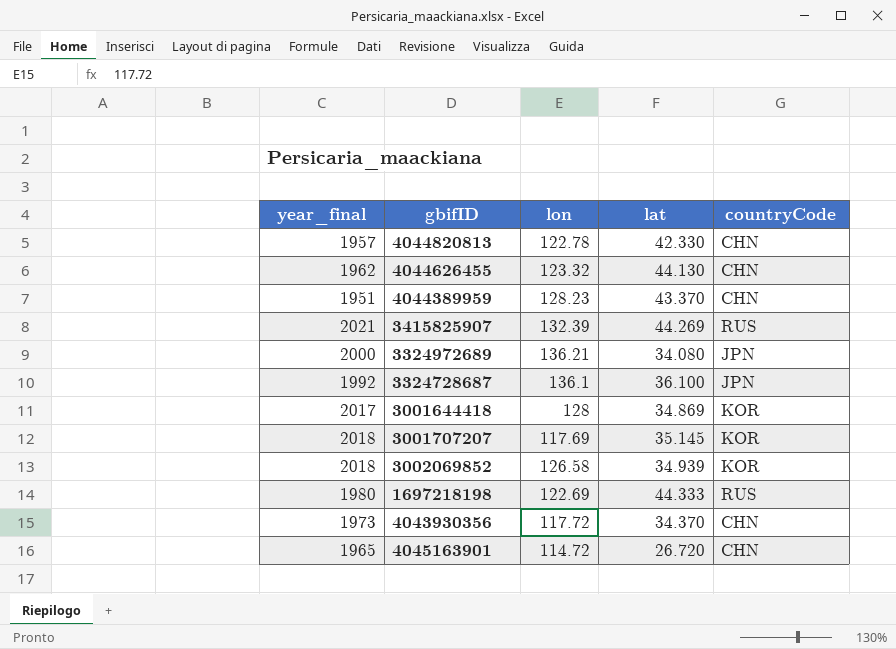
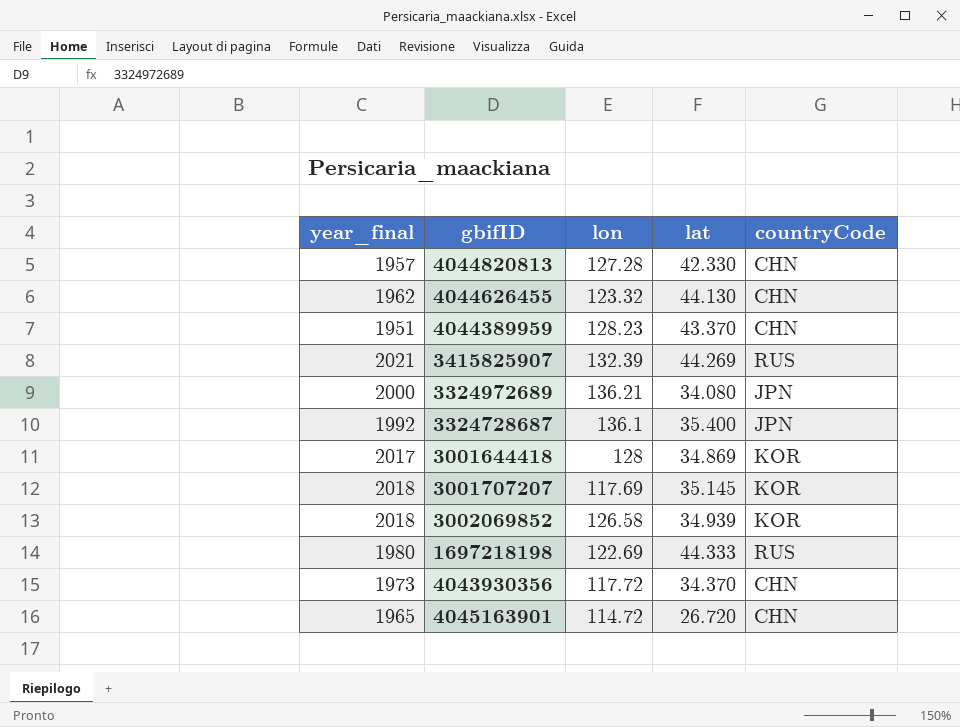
4044820813 | lon: 122.78 -> 127.28
3324728687 | lat: 36.100 -> 35.400

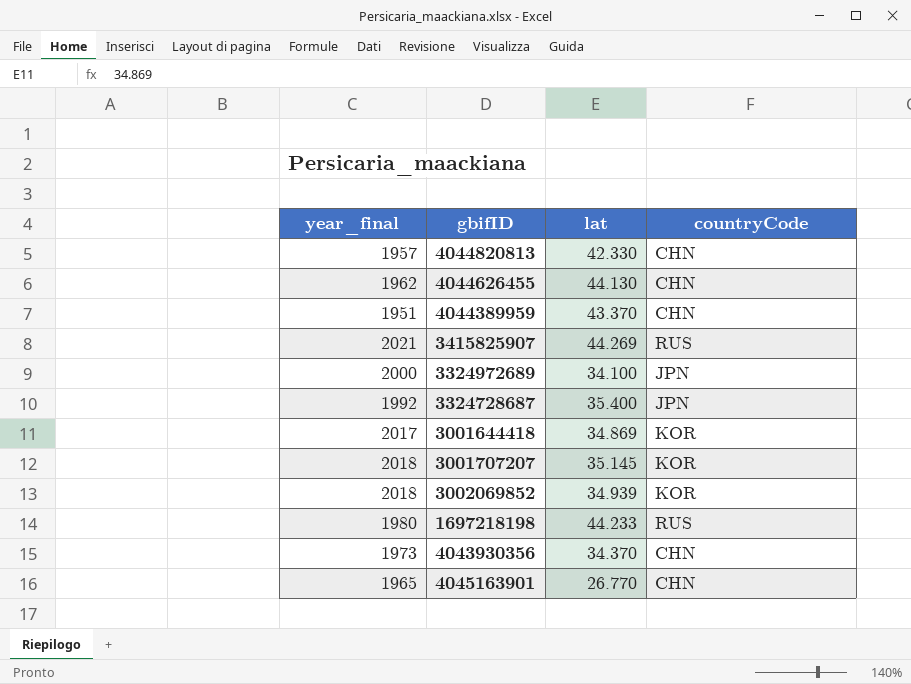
column lon | position: 3 -> none
3324972689 | lat: 34.080 -> 34.100
1697218198 | lat: 44.333 -> 44.233
4045163901 | lat: 26.720 -> 26.770

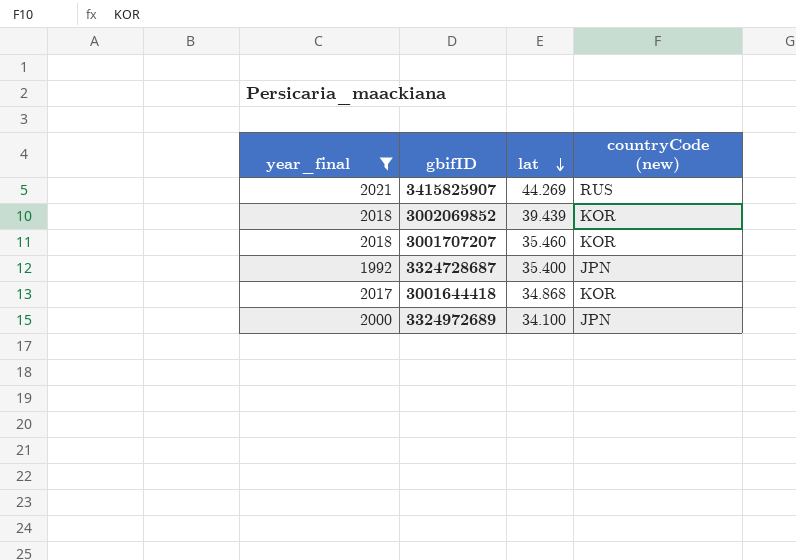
filter: none -> year_final >= 1992
row order: none -> lat descending
column name: countryCode -> countryCode (new)
3002069852 | lat: 34.939 -> 39.439
3001707207 | lat: 35.145 -> 35.460
3001644418 | lat: 34.869 -> 34.868

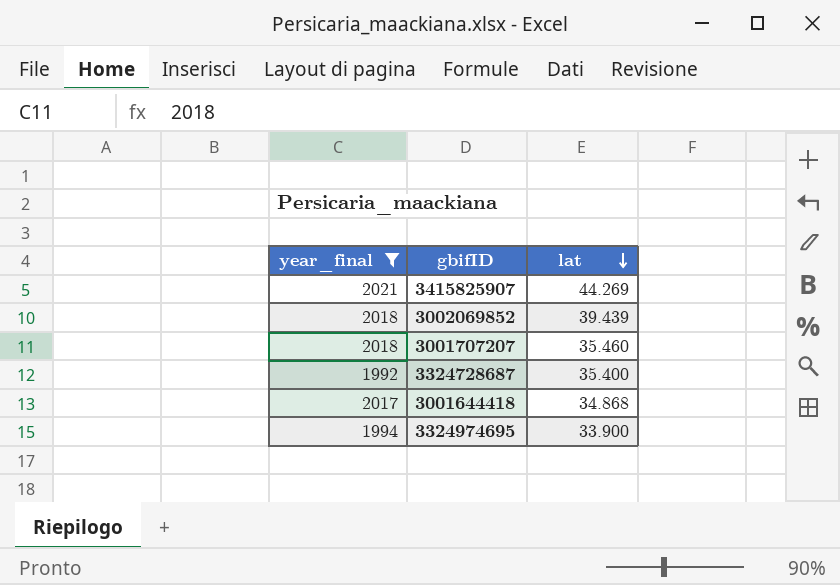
column countryCode (new) | position: 4 -> none
row 3324972689: 2000 | 34.100 | JPN -> none
row 3324974695: none -> 1994 | 33.900

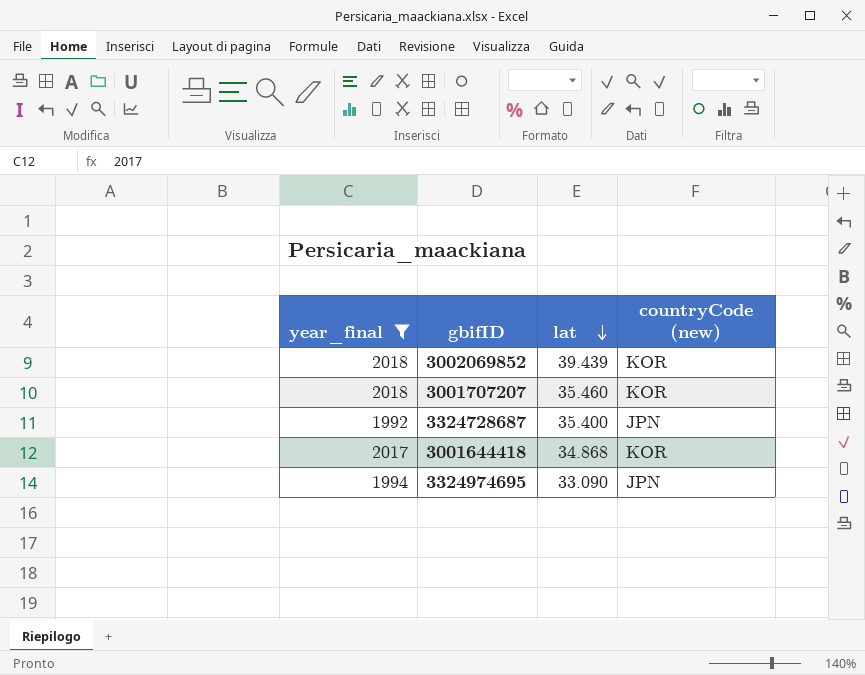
column countryCode (new) | position: none -> 4
row 3415825907: 2021 | 44.269 -> none
3324974695 | lat: 33.900 -> 33.090

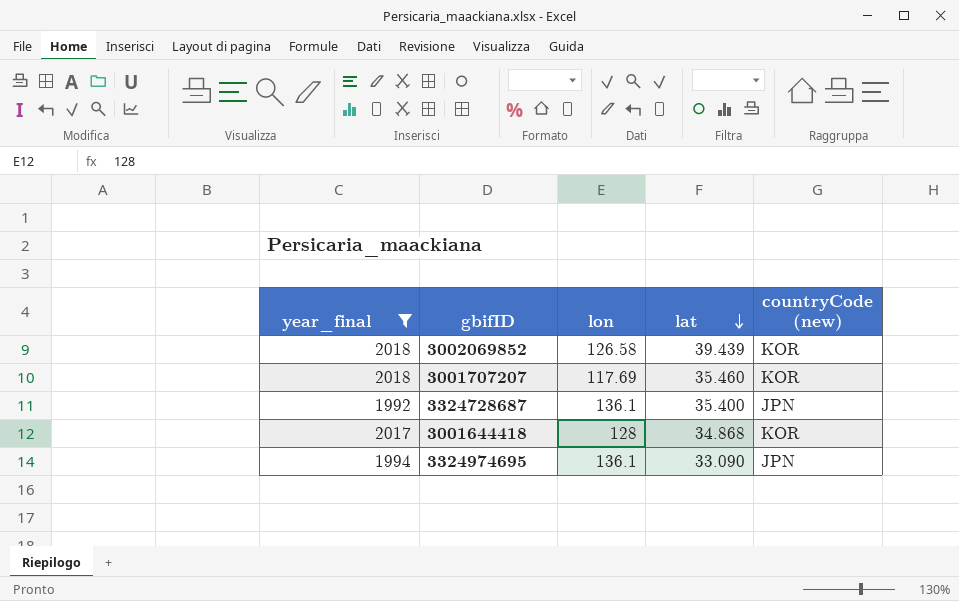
column lon | position: none -> 3

